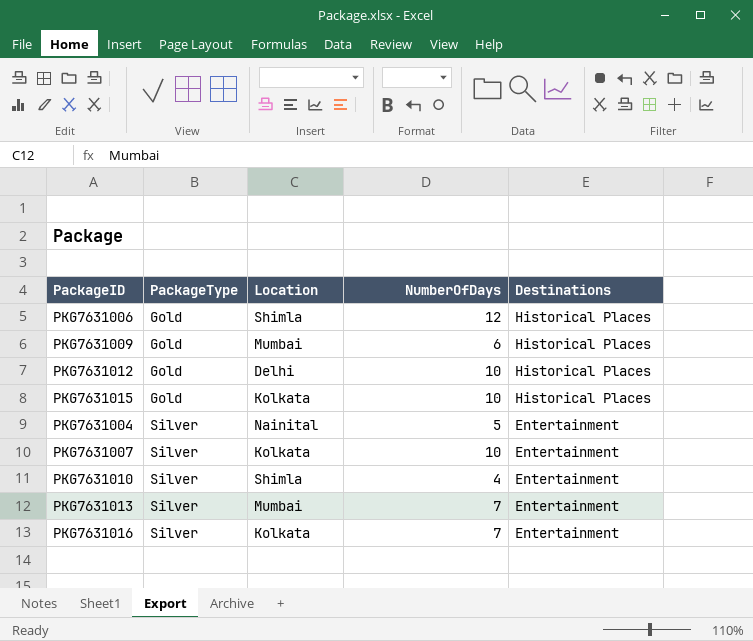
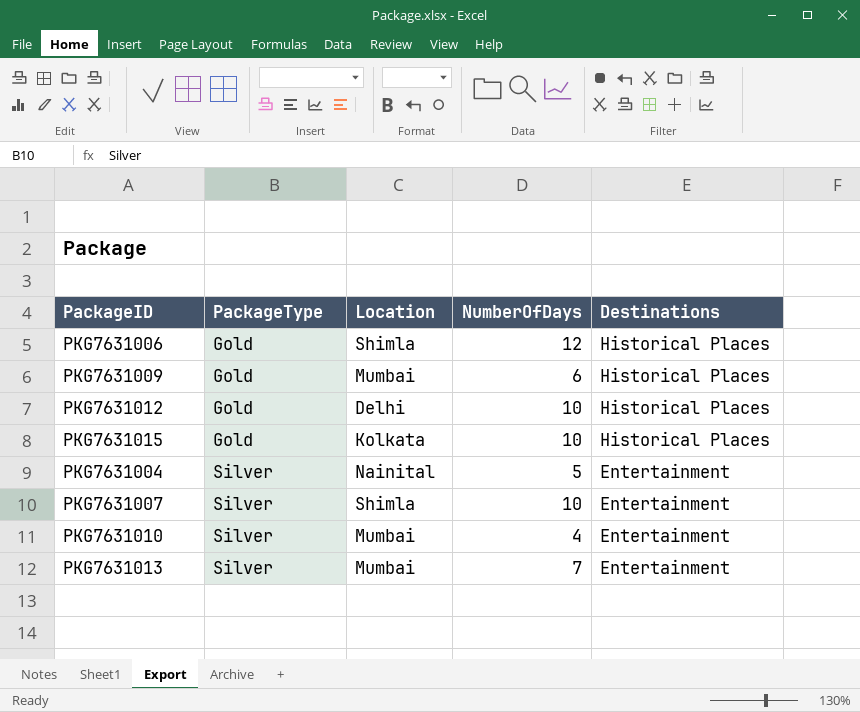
row PKG7631016: Silver | Kolkata | 7 | Entertainment -> none
PKG7631007 | Location: Kolkata -> Shimla
PKG7631010 | Location: Shimla -> Mumbai

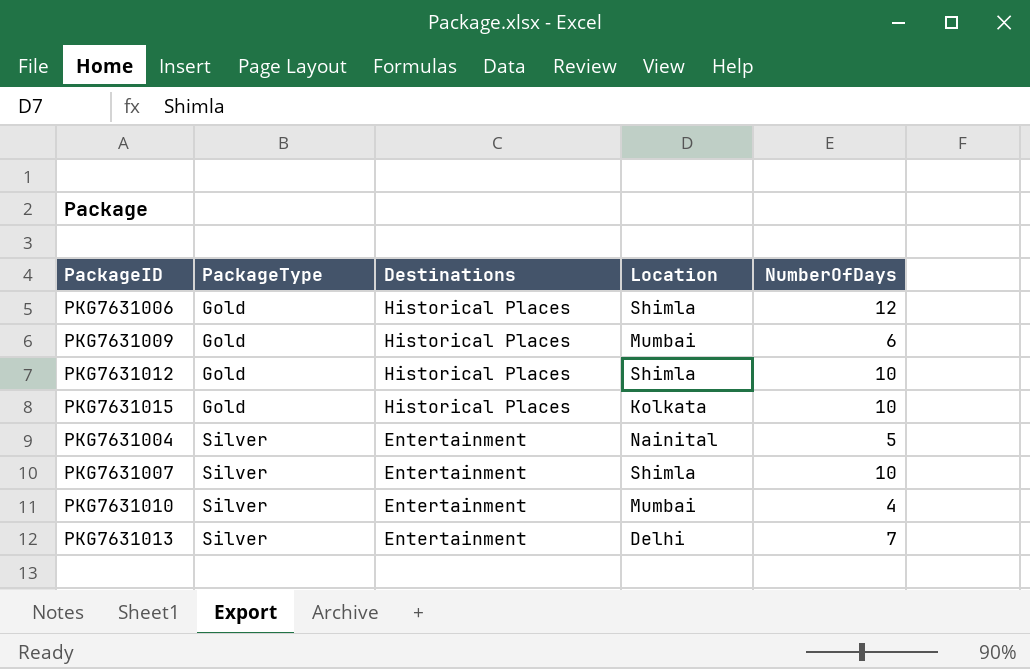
column Destinations | position: 5 -> 3
PKG7631012 | Location: Delhi -> Shimla
PKG7631013 | Location: Mumbai -> Delhi

